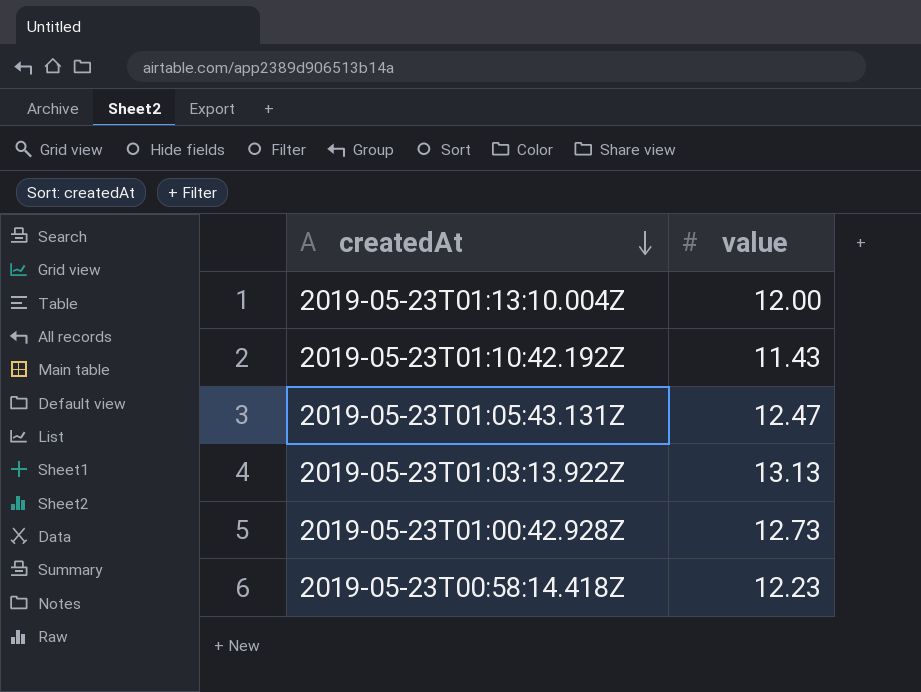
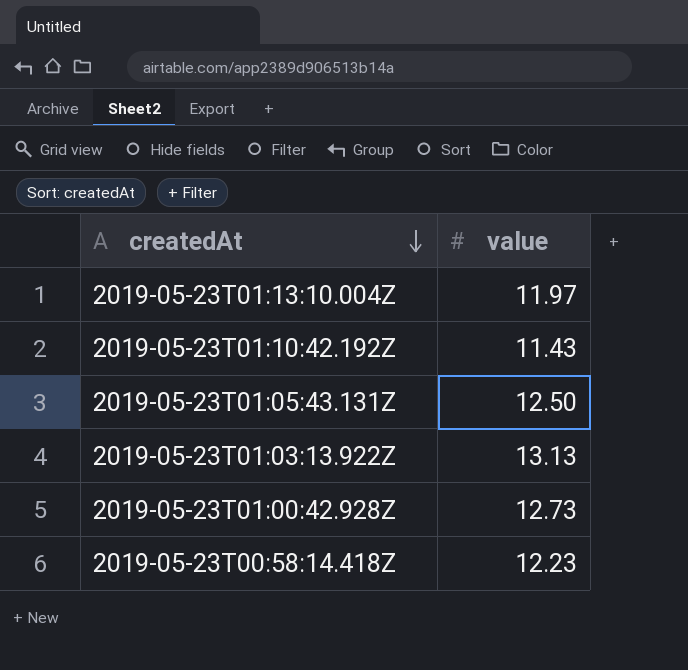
2019-05-23T01:13:10.004Z | value: 12.00 -> 11.97
2019-05-23T01:05:43.131Z | value: 12.47 -> 12.50

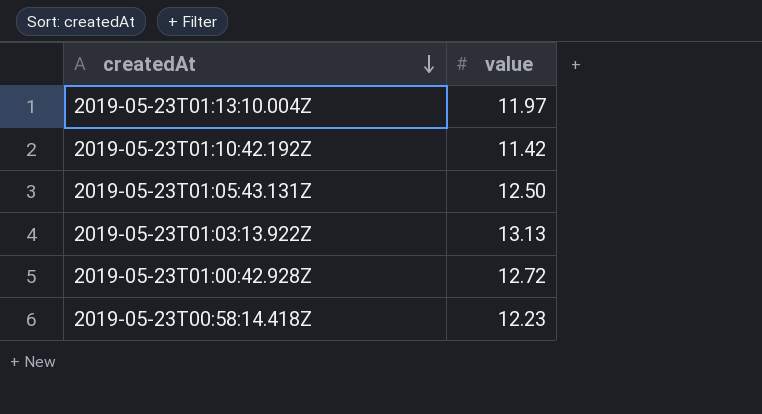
2019-05-23T01:10:42.192Z | value: 11.43 -> 11.42
2019-05-23T01:00:42.928Z | value: 12.73 -> 12.72

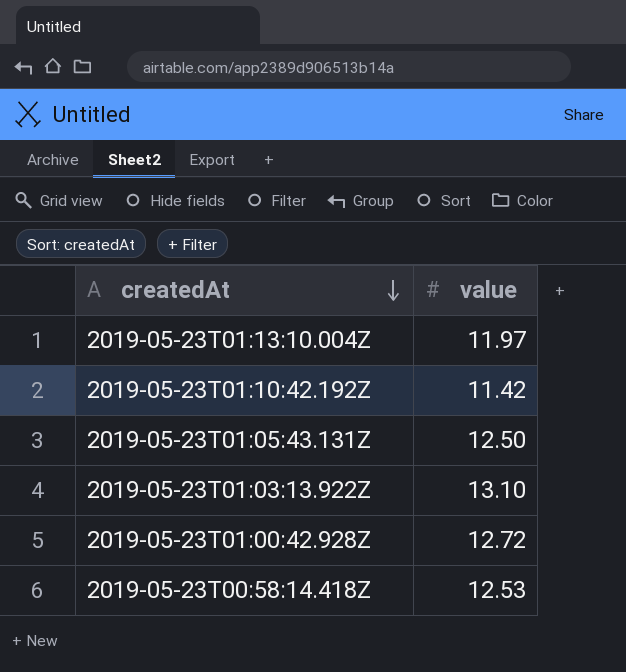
2019-05-23T01:03:13.922Z | value: 13.13 -> 13.10
2019-05-23T00:58:14.418Z | value: 12.23 -> 12.53

